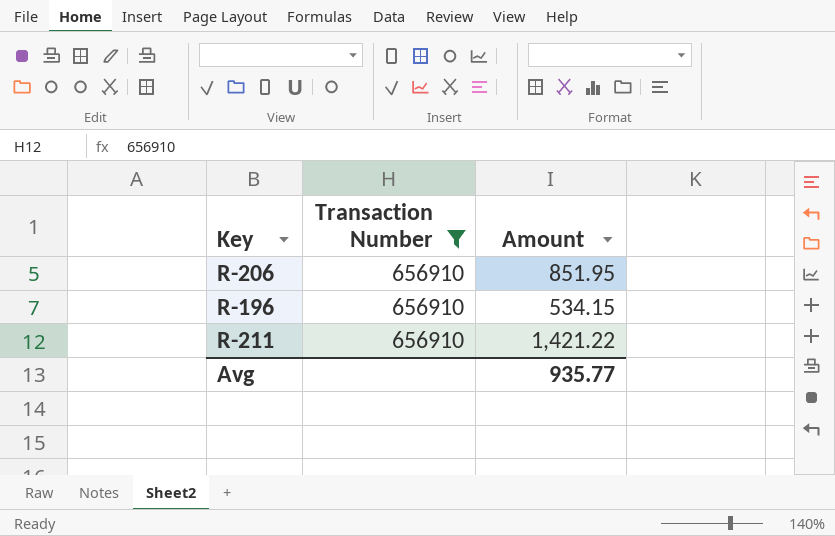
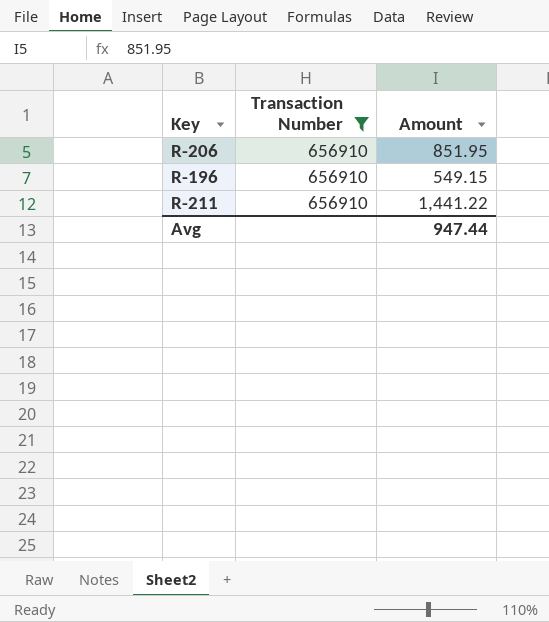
R-196 | Amount: 534.15 -> 549.15
R-211 | Amount: 1,421.22 -> 1,441.22
Avg | Amount: 935.77 -> 947.44

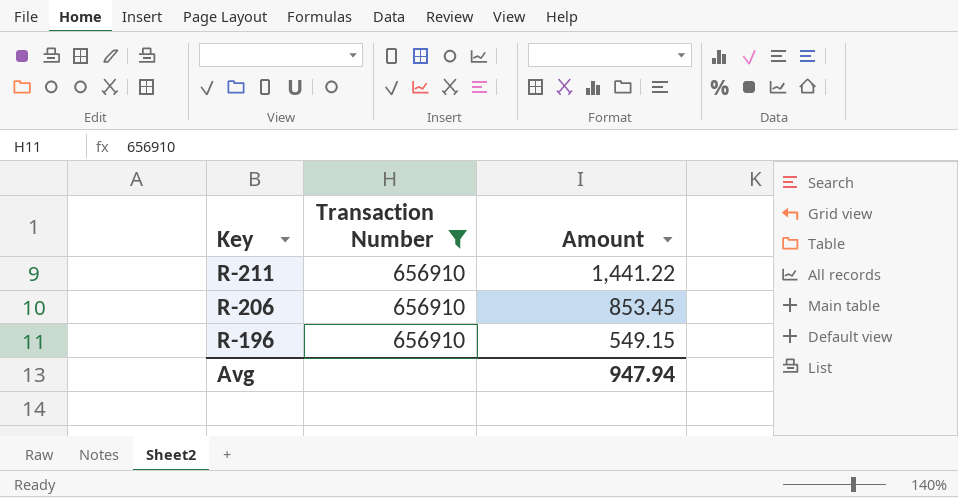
row order: none -> Key descending
R-206 | Amount: 851.95 -> 853.45
Avg | Amount: 947.44 -> 947.94

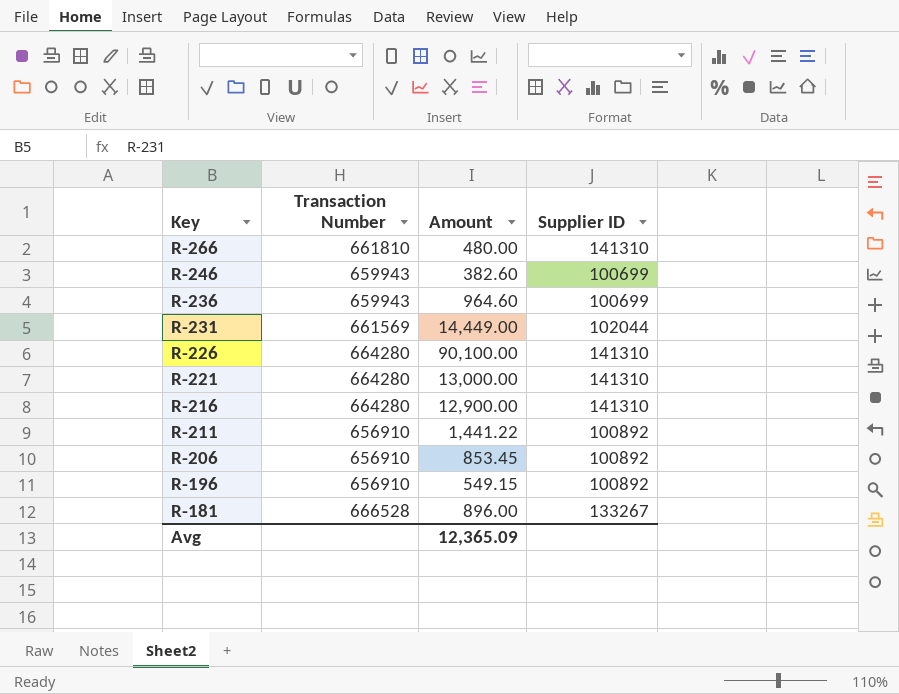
filter: Transaction Number = 656910 -> none
column Supplier ID | position: none -> 4
Avg | Amount: 947.94 -> 12,365.09

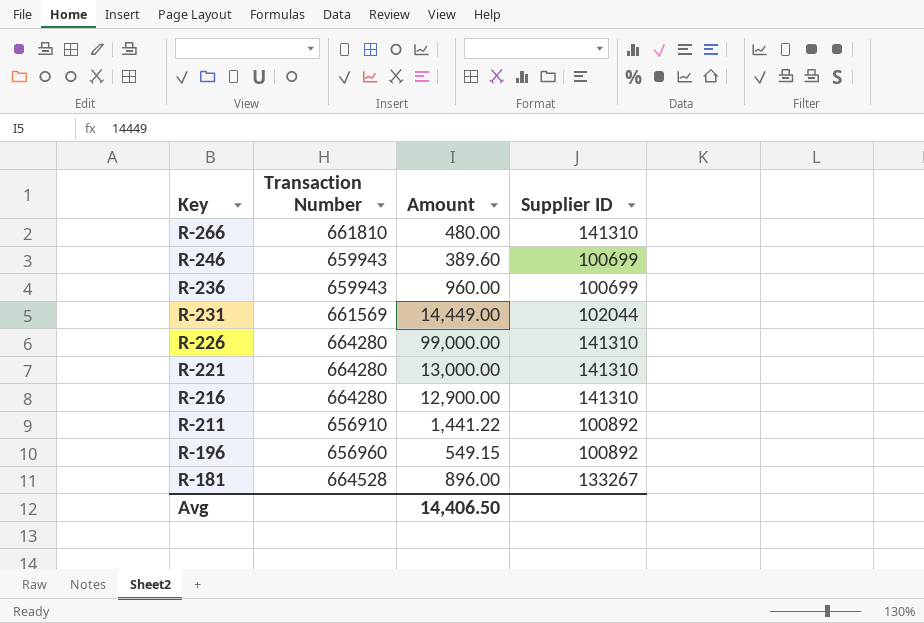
row R-206: 656910 | 853.45 | 100892 -> none
R-246 | Amount: 382.60 -> 389.60
R-236 | Amount: 964.60 -> 960.00
R-226 | Amount: 90,100.00 -> 99,000.00
R-196 | Transaction Number: 656910 -> 656960
R-181 | Transaction Number: 666528 -> 664528
Avg | Amount: 12,365.09 -> 14,406.50

